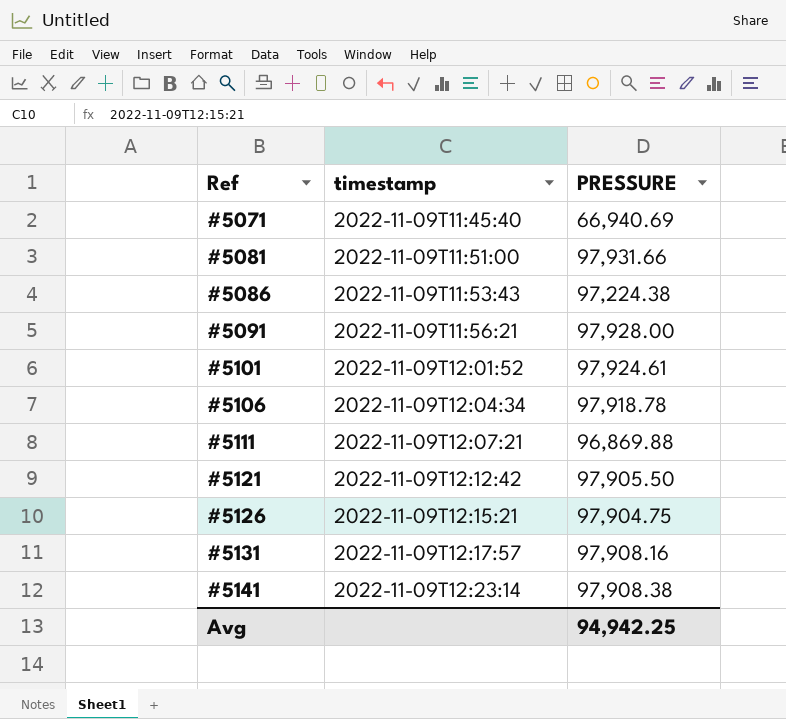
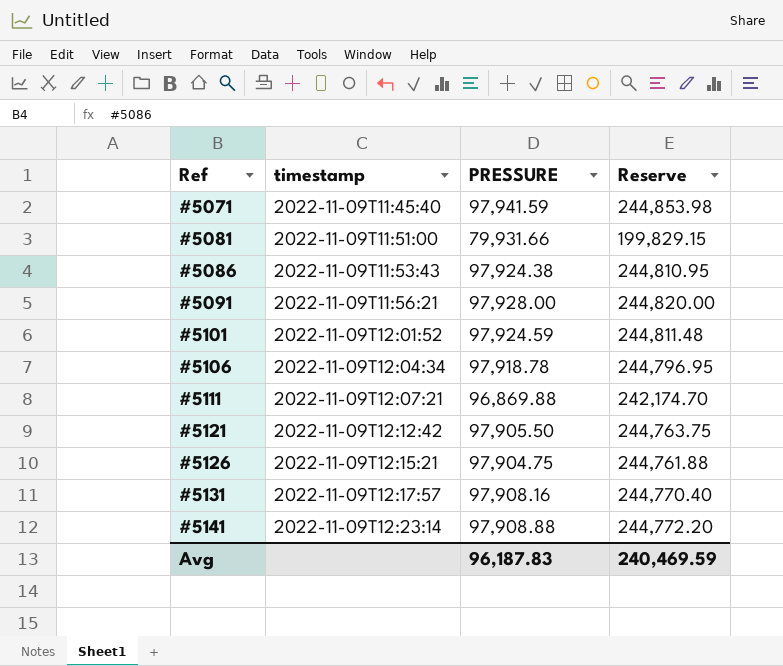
column Reserve | formula: none -> [PRESSURE] * 2.5
#5071 | PRESSURE: 66,940.69 -> 97,941.59
#5081 | PRESSURE: 97,931.66 -> 79,931.66
#5086 | PRESSURE: 97,224.38 -> 97,924.38
#5101 | PRESSURE: 97,924.61 -> 97,924.59
#5141 | PRESSURE: 97,908.38 -> 97,908.88
Avg | PRESSURE: 94,942.25 -> 96,187.83

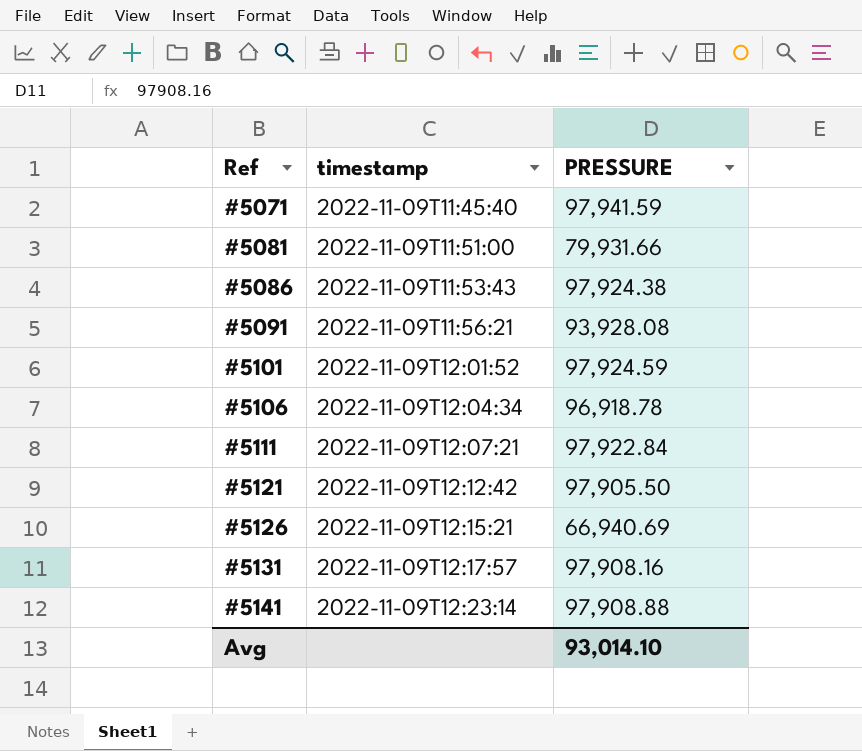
column Reserve | formula: [PRESSURE] * 2.5 -> none
#5091 | PRESSURE: 97,928.00 -> 93,928.08
#5106 | PRESSURE: 97,918.78 -> 96,918.78
#5111 | PRESSURE: 96,869.88 -> 97,922.84
#5126 | PRESSURE: 97,904.75 -> 66,940.69
Avg | PRESSURE: 96,187.83 -> 93,014.10

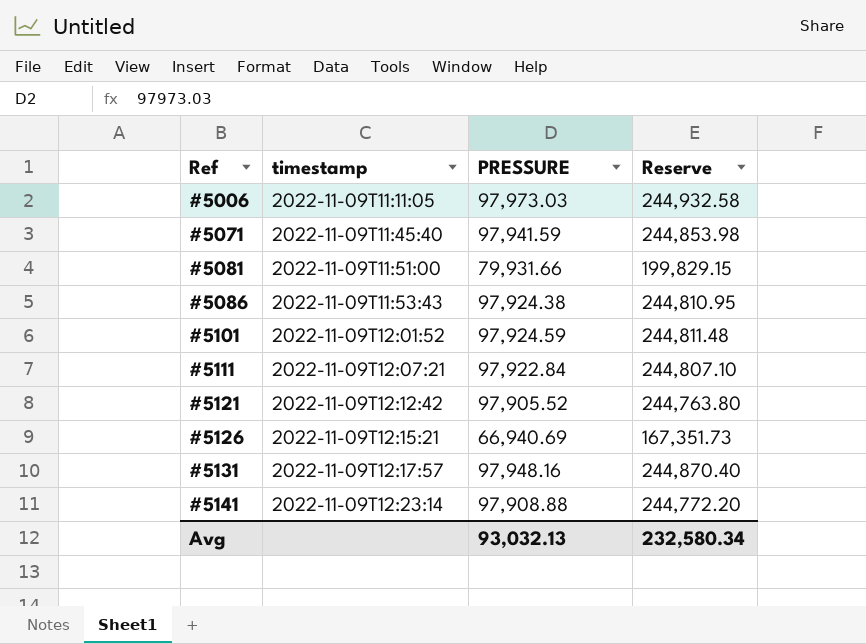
column Reserve | formula: none -> [PRESSURE] * 2.5
row #5091: 2022-11-09T11:56:21 | 93,928.08 -> none
row #5106: 2022-11-09T12:04:34 | 96,918.78 -> none
row #5006: none -> 2022-11-09T11:11:05 | 97,973.03 | 244,932.58
#5121 | PRESSURE: 97,905.50 -> 97,905.52
#5131 | PRESSURE: 97,908.16 -> 97,948.16
Avg | PRESSURE: 93,014.10 -> 93,032.13

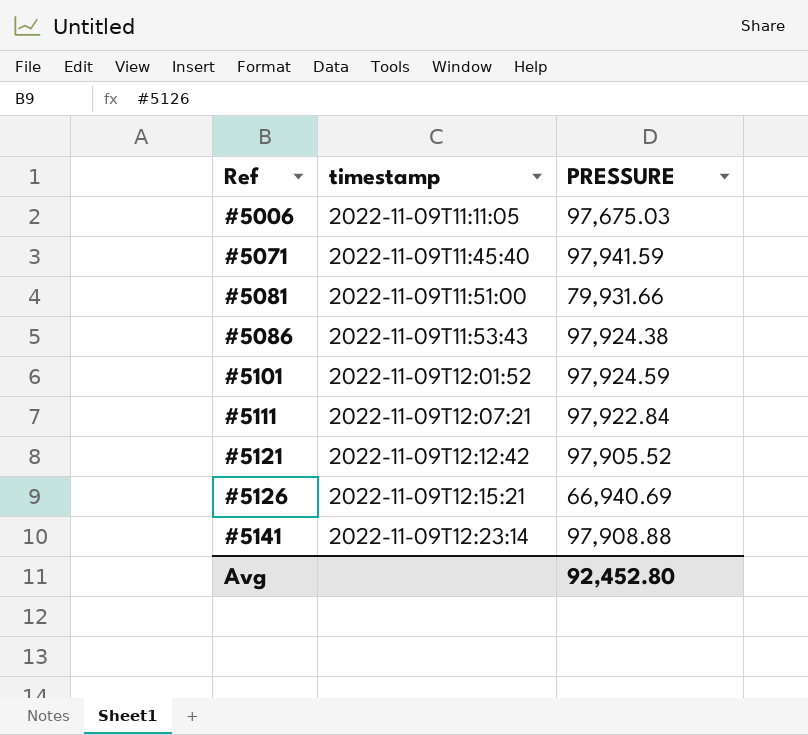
column Reserve | formula: [PRESSURE] * 2.5 -> none
row #5131: 2022-11-09T12:17:57 | 97,948.16 | 244,870.40 -> none
#5006 | PRESSURE: 97,973.03 -> 97,675.03
Avg | PRESSURE: 93,032.13 -> 92,452.80

